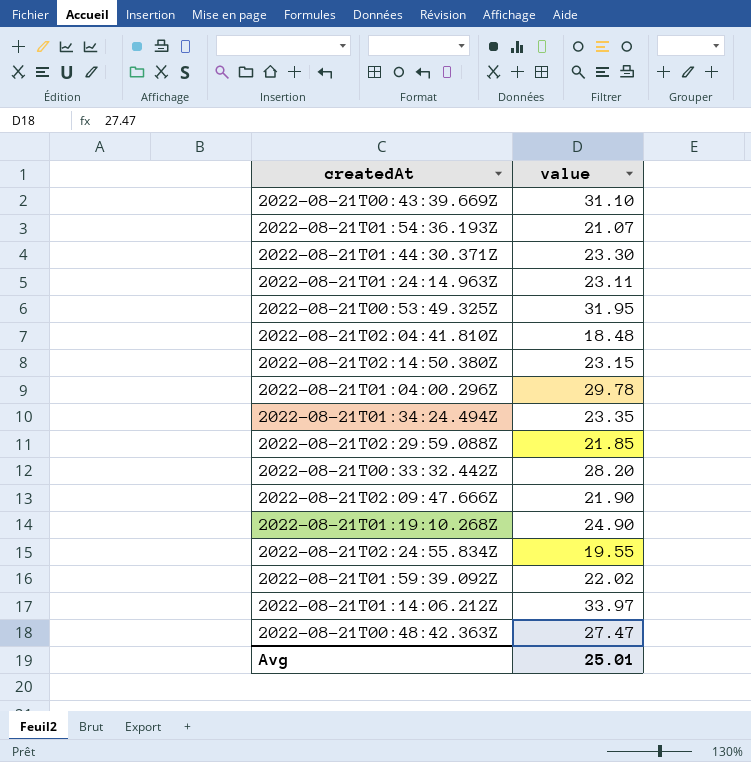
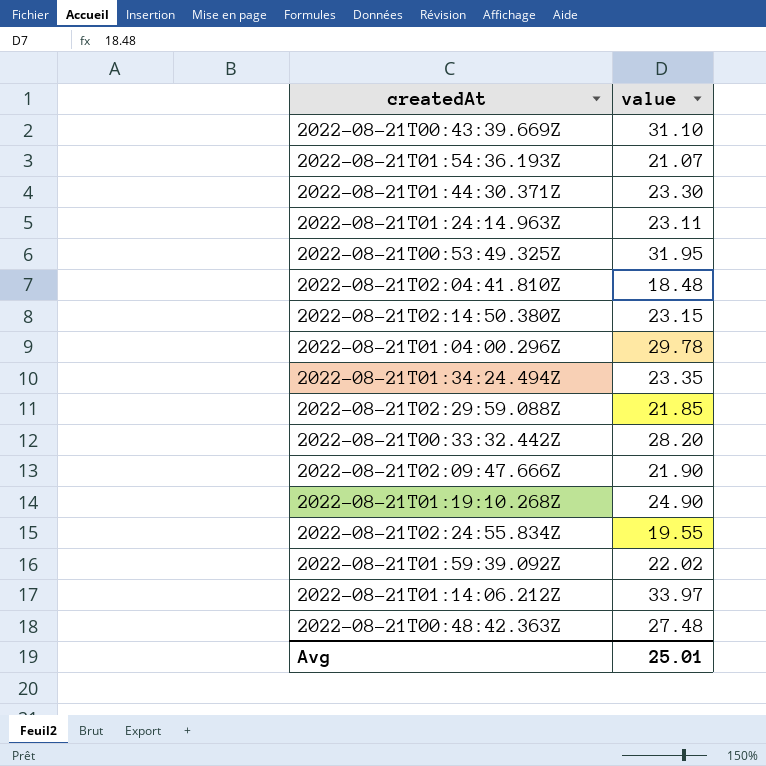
2022-08-21T00:48:42.363Z | value: 27.47 -> 27.48

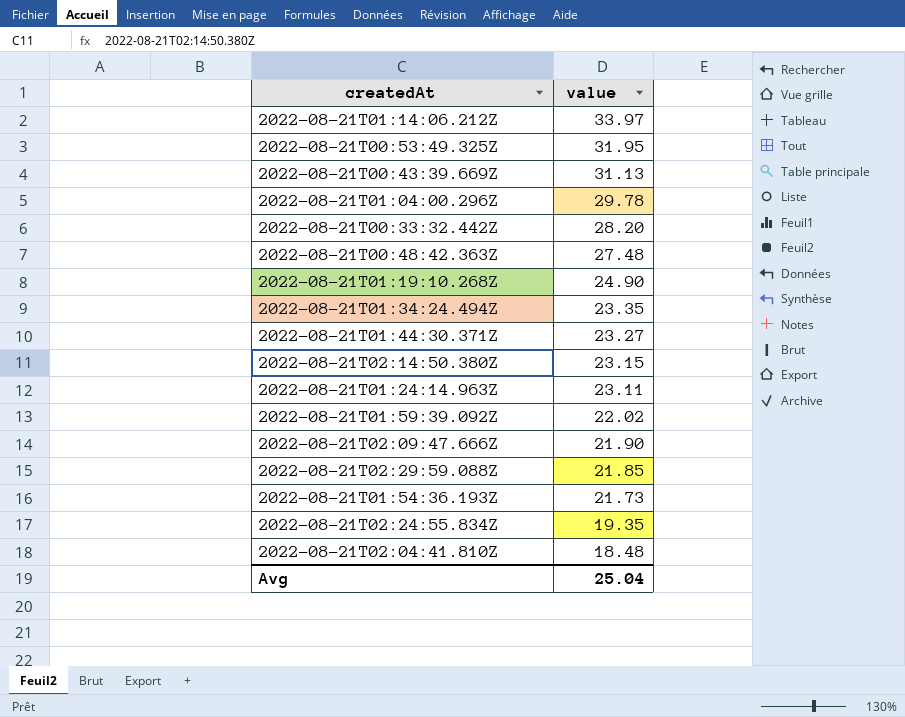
row order: none -> value descending
2022-08-21T00:43:39.669Z | value: 31.10 -> 31.13
2022-08-21T01:44:30.371Z | value: 23.30 -> 23.27
2022-08-21T01:54:36.193Z | value: 21.07 -> 21.73
2022-08-21T02:24:55.834Z | value: 19.55 -> 19.35
Avg | value: 25.01 -> 25.04

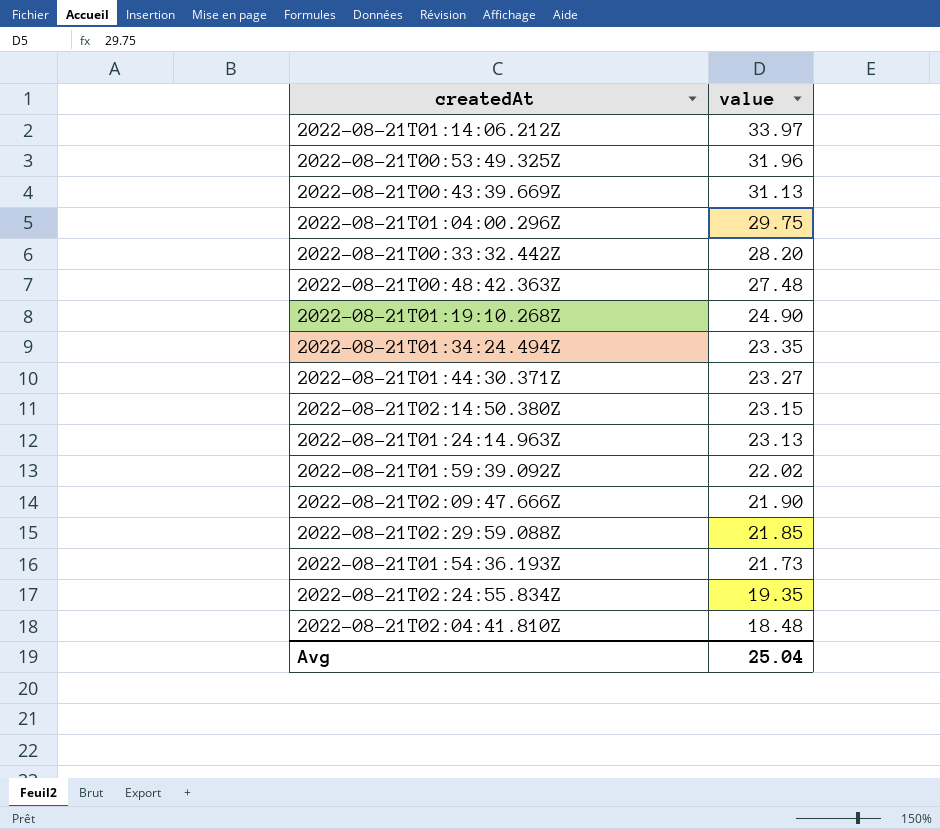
2022-08-21T00:53:49.325Z | value: 31.95 -> 31.96
2022-08-21T01:04:00.296Z | value: 29.78 -> 29.75
2022-08-21T01:24:14.963Z | value: 23.11 -> 23.13

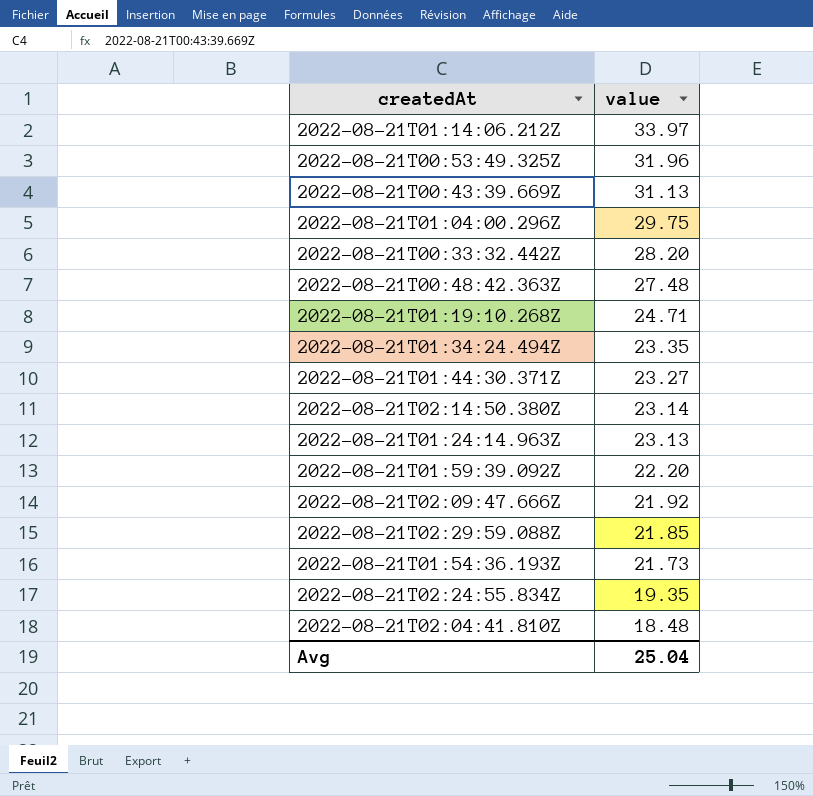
2022-08-21T01:19:10.268Z | value: 24.90 -> 24.71
2022-08-21T02:14:50.380Z | value: 23.15 -> 23.14
2022-08-21T01:59:39.092Z | value: 22.02 -> 22.20
2022-08-21T02:09:47.666Z | value: 21.90 -> 21.92

